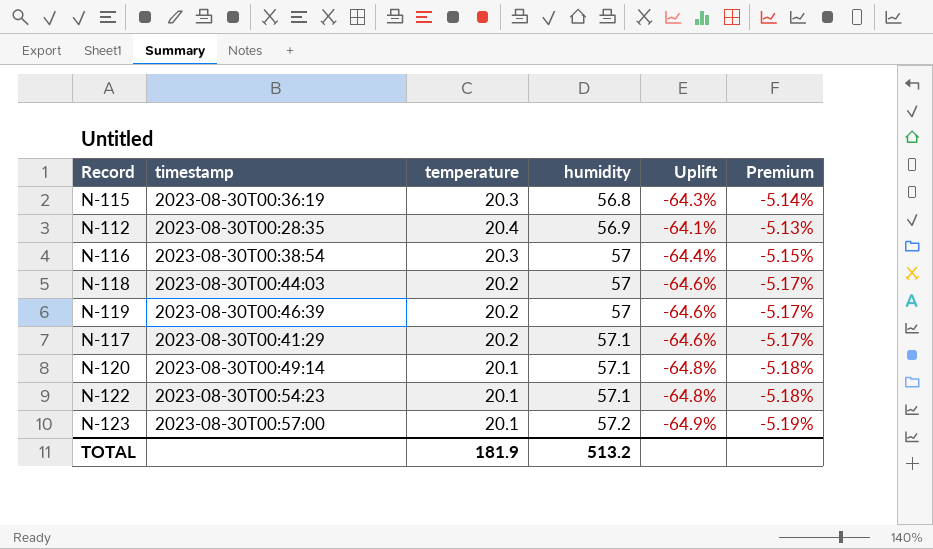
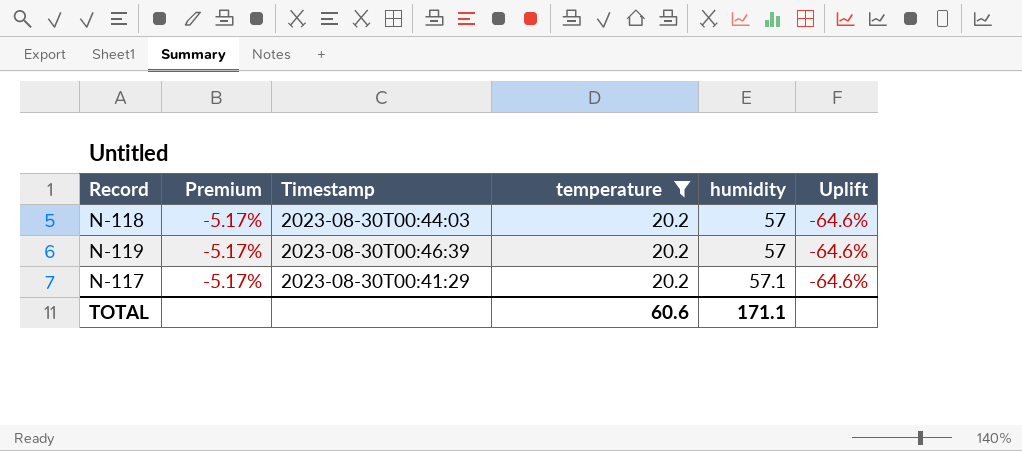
filter: none -> temperature = 20.2
column Premium | position: 6 -> 2
column name: timestamp -> Timestamp
TOTAL | temperature: 181.9 -> 60.6
TOTAL | humidity: 513.2 -> 171.1

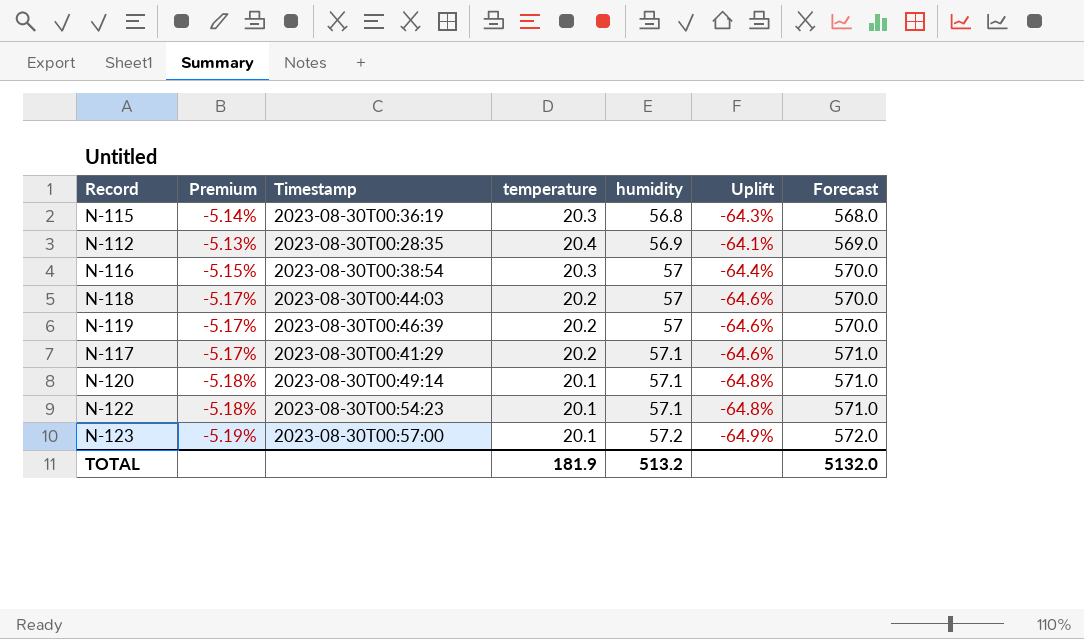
filter: temperature = 20.2 -> none
column Forecast | formula: none -> [humidity] * 10
TOTAL | temperature: 60.6 -> 181.9
TOTAL | humidity: 171.1 -> 513.2

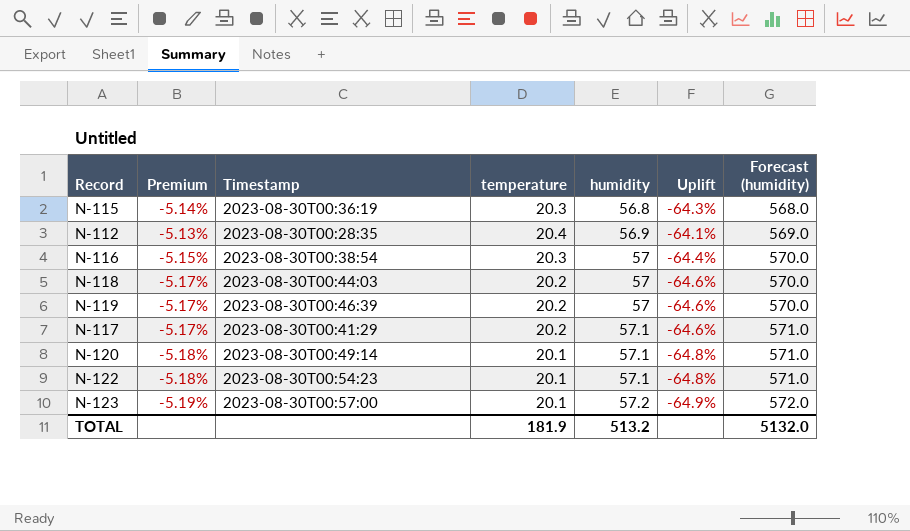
column name: Forecast -> Forecast (humidity)

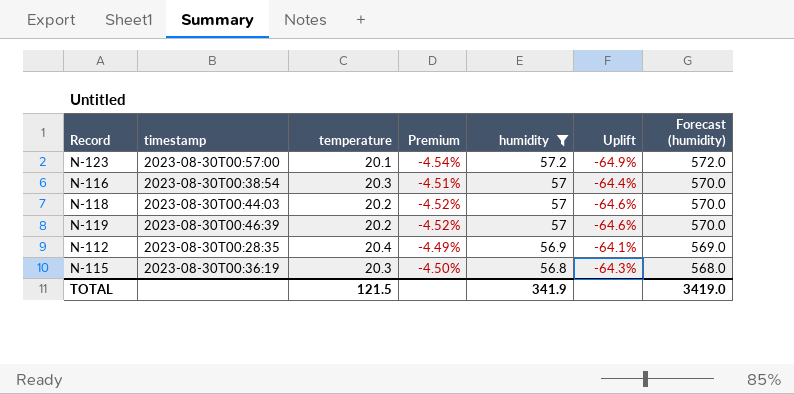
filter: none -> humidity != 57.1
row order: humidity ascending -> humidity descending
column name: Timestamp -> timestamp
column Premium | formula: [Uplift] * 0.08 -> [Uplift] * 0.07
column Premium | position: 2 -> 4
TOTAL | temperature: 181.9 -> 121.5
TOTAL | humidity: 513.2 -> 341.9
TOTAL | Forecast (humidity): 5132.0 -> 3419.0

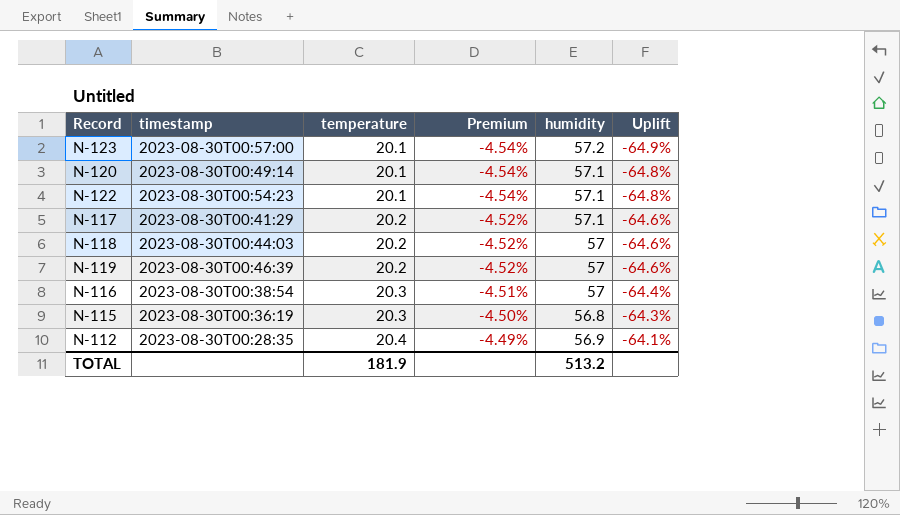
filter: humidity != 57.1 -> none
row order: humidity descending -> temperature ascending
column Forecast (humidity) | formula: [humidity] * 10 -> none
TOTAL | temperature: 121.5 -> 181.9
TOTAL | humidity: 341.9 -> 513.2

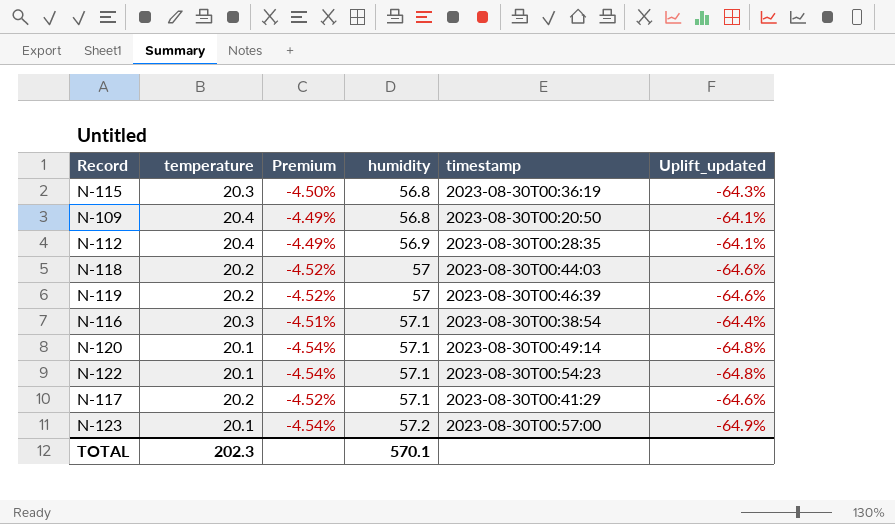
row order: temperature ascending -> humidity ascending
column timestamp | position: 2 -> 5
column name: Uplift -> Uplift_updated
row N-109: none -> 20.4 | -4.49% | 56.8 | 2023-08-30T00:20:50 | -64.1%
N-116 | humidity: 57 -> 57.1
TOTAL | temperature: 181.9 -> 202.3
TOTAL | humidity: 513.2 -> 570.1

